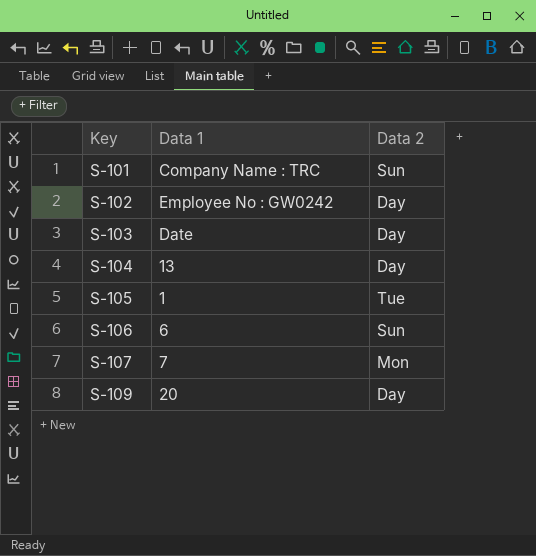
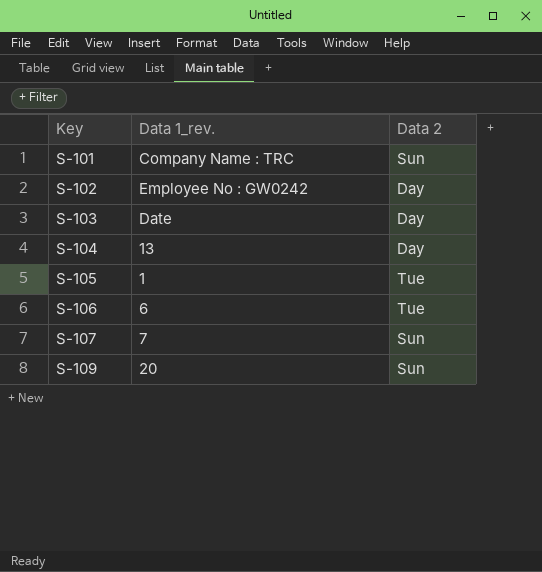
column name: Data 1 -> Data 1_rev.
S-106 | Data 2: Sun -> Tue
S-107 | Data 2: Mon -> Sun
S-109 | Data 2: Day -> Sun

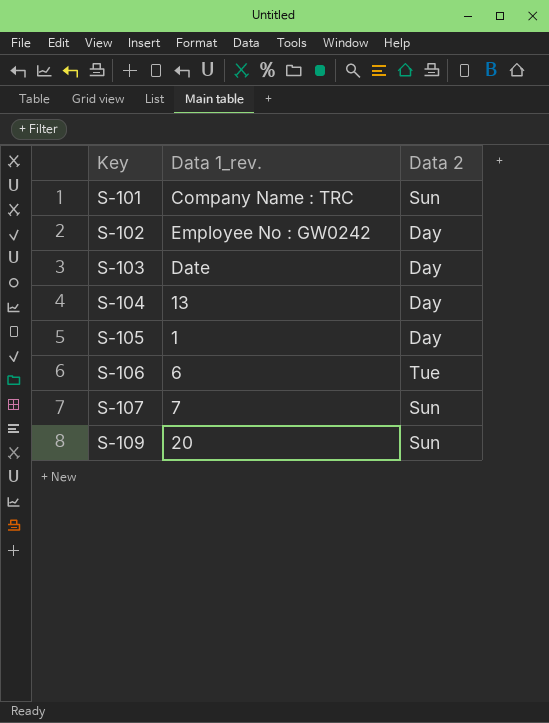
S-105 | Data 2: Tue -> Day

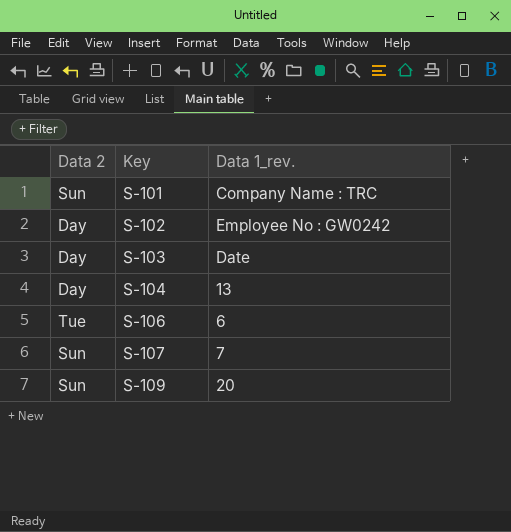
column Data 2 | position: 3 -> 1
row S-105: 1 | Day -> none

